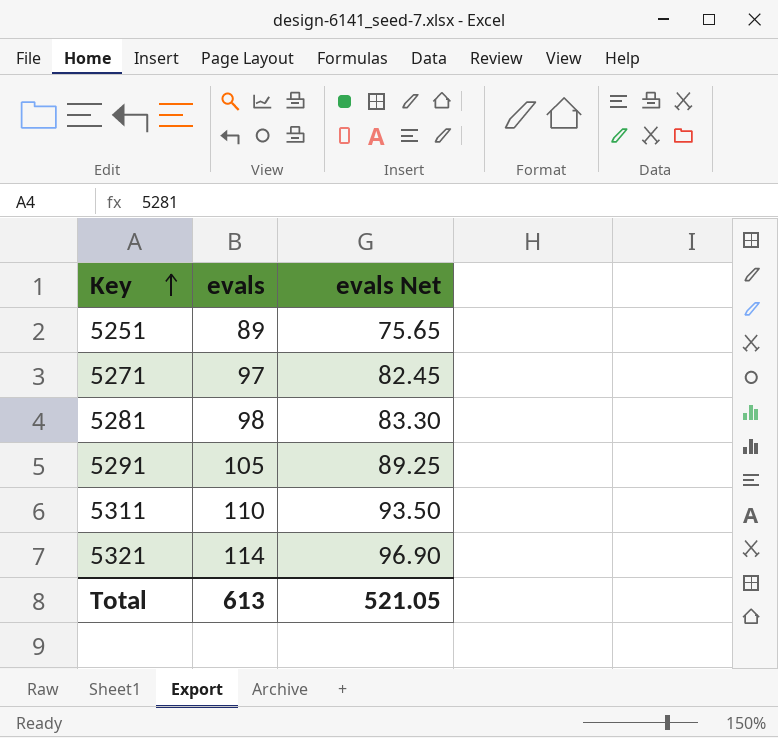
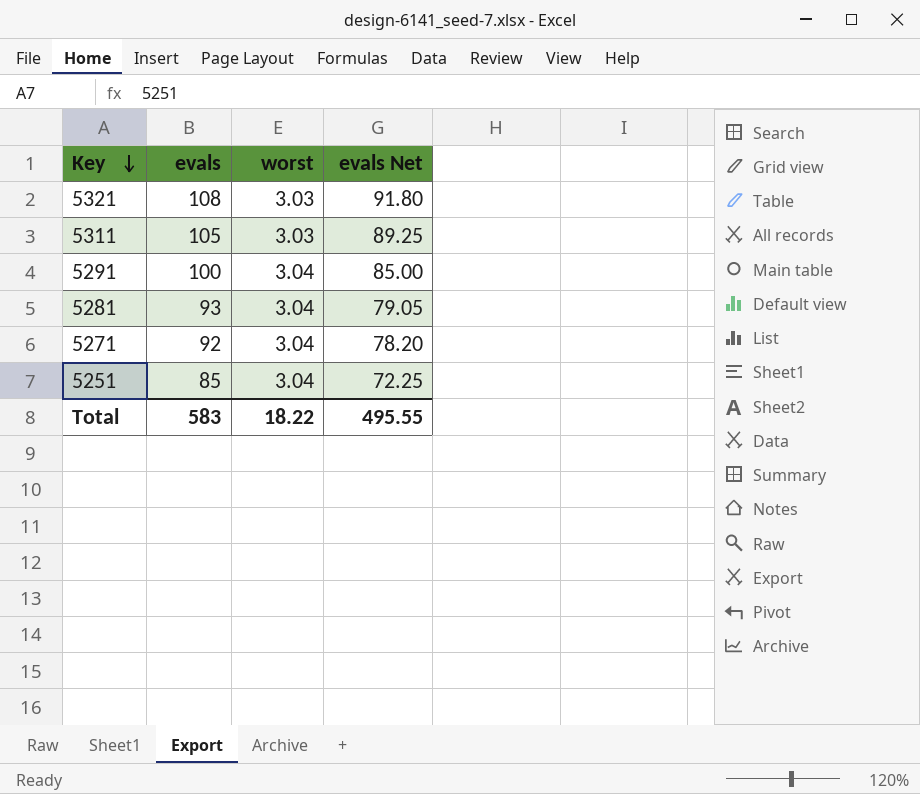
row order: Key ascending -> Key descending
column worst | position: none -> 3
5321 | evals: 114 -> 108
5321 | evals Net: 96.90 -> 91.80
5311 | evals: 110 -> 105
5311 | evals Net: 93.50 -> 89.25
5291 | evals: 105 -> 100
5291 | evals Net: 89.25 -> 85.00
5281 | evals: 98 -> 93
5281 | evals Net: 83.30 -> 79.05
5271 | evals: 97 -> 92
5271 | evals Net: 82.45 -> 78.20
5251 | evals: 89 -> 85
5251 | evals Net: 75.65 -> 72.25
Total | evals: 613 -> 583
Total | evals Net: 521.05 -> 495.55

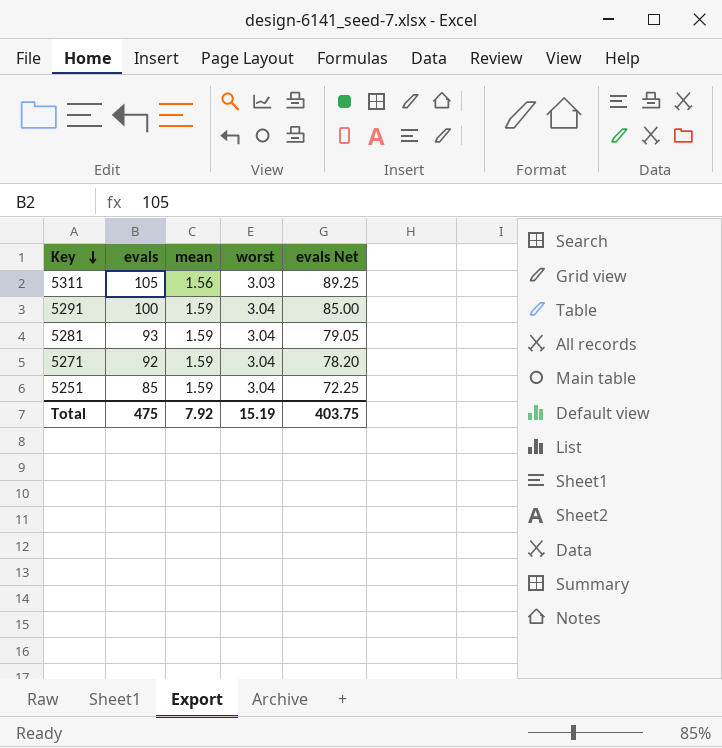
column mean | position: none -> 3
row 5321: 108 | 3.03 | 91.80 -> none
Total | evals: 583 -> 475
Total | worst: 18.22 -> 15.19
Total | evals Net: 495.55 -> 403.75

